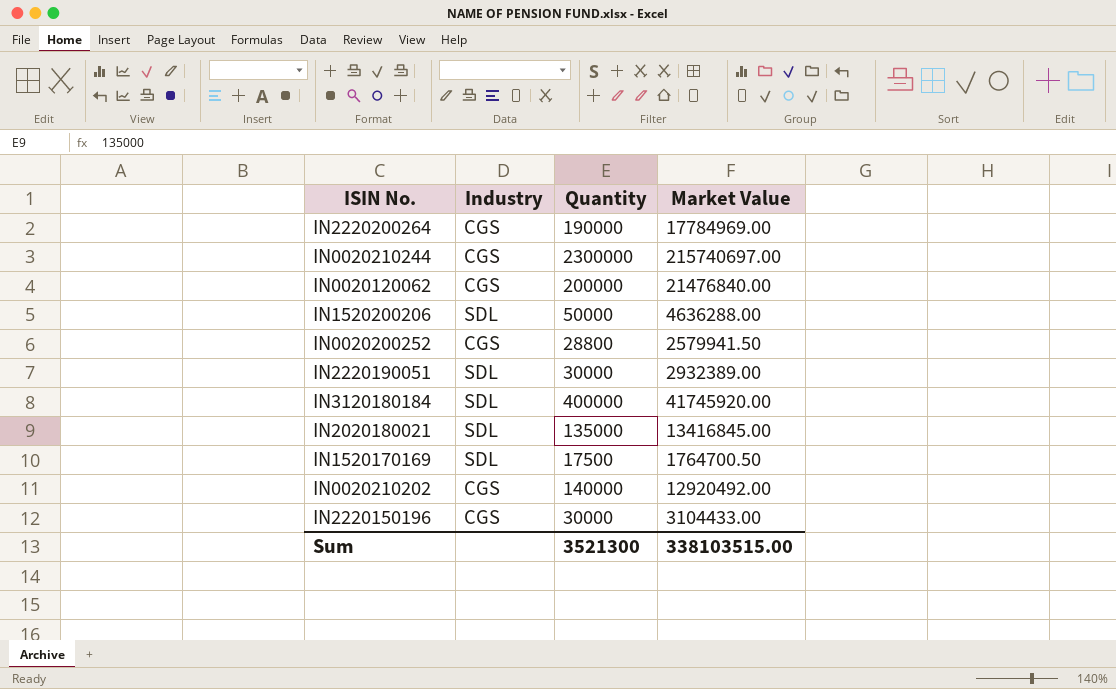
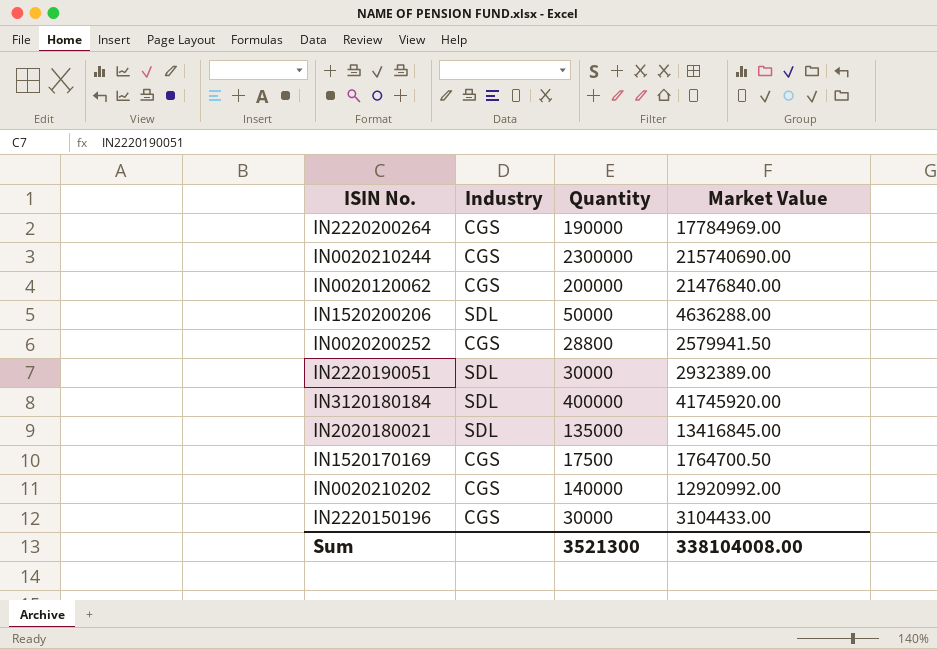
IN0020210244 | Market Value: 215740697.00 -> 215740690.00
IN1520170169 | Industry: SDL -> CGS
IN0020210202 | Market Value: 12920492.00 -> 12920992.00
Sum | Market Value: 338103515.00 -> 338104008.00

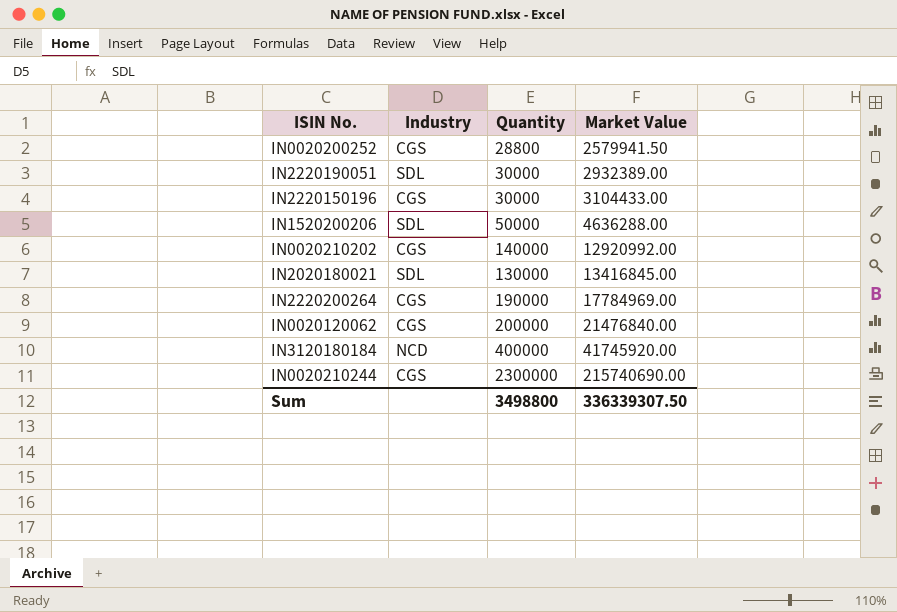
row order: none -> Market Value ascending
row IN1520170169: CGS | 17500 | 1764700.50 -> none
IN2020180021 | Quantity: 135000 -> 130000
IN3120180184 | Industry: SDL -> NCD
Sum | Quantity: 3521300 -> 3498800
Sum | Market Value: 338104008.00 -> 336339307.50

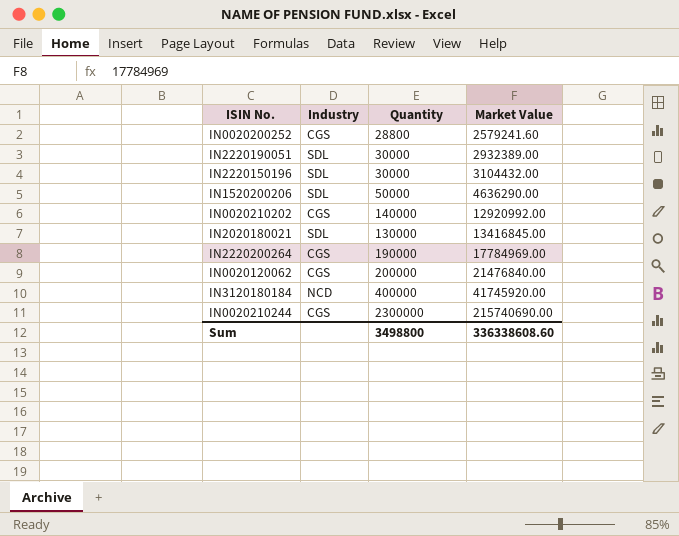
IN0020200252 | Market Value: 2579941.50 -> 2579241.60
IN2220150196 | Industry: CGS -> SDL
IN2220150196 | Market Value: 3104433.00 -> 3104432.00
IN1520200206 | Market Value: 4636288.00 -> 4636290.00
Sum | Market Value: 336339307.50 -> 336338608.60

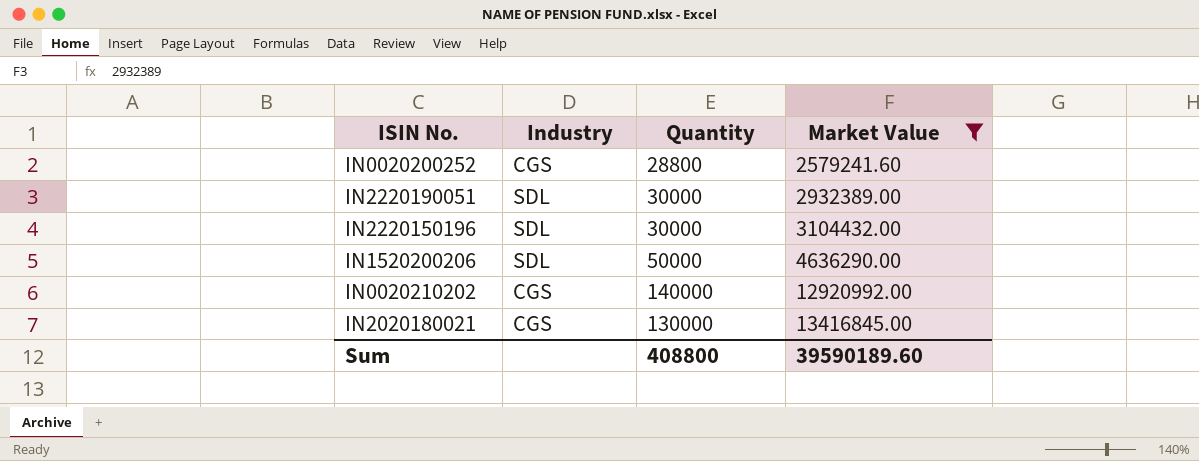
filter: none -> Market Value <= 13416845.00
IN2020180021 | Industry: SDL -> CGS
Sum | Quantity: 3498800 -> 408800
Sum | Market Value: 336338608.60 -> 39590189.60

